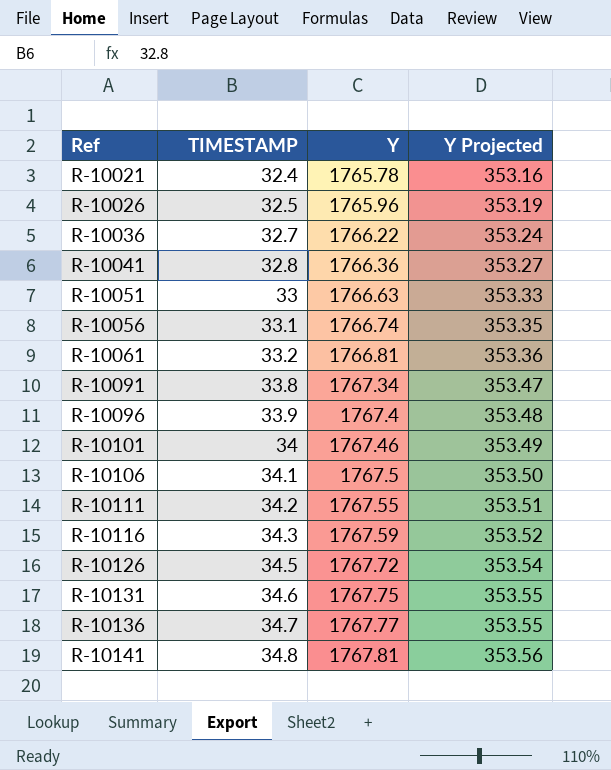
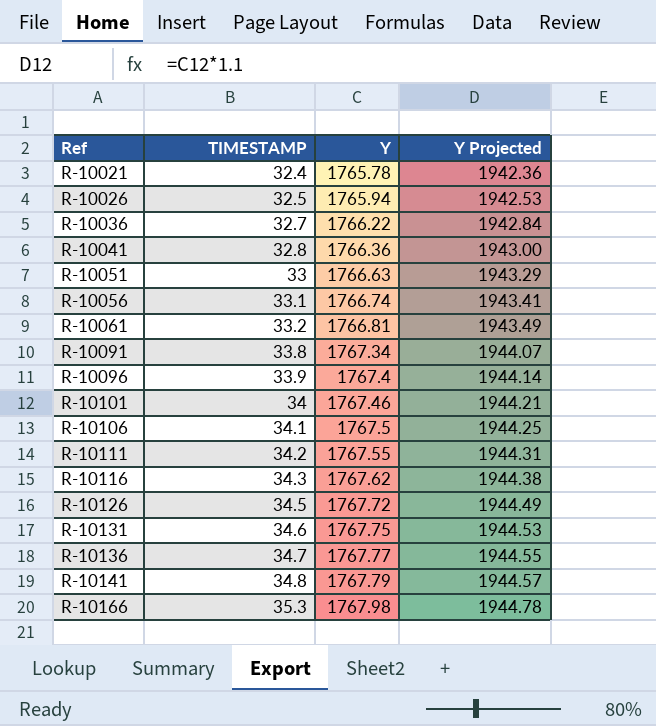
column Y Projected | formula: [Y] * 0.2 -> [Y] * 1.1
R-10026 | Y: 1765.96 -> 1765.94
R-10116 | Y: 1767.59 -> 1767.62
R-10141 | Y: 1767.81 -> 1767.79
row R-10166: none -> 35.3 | 1767.98 | 1944.78

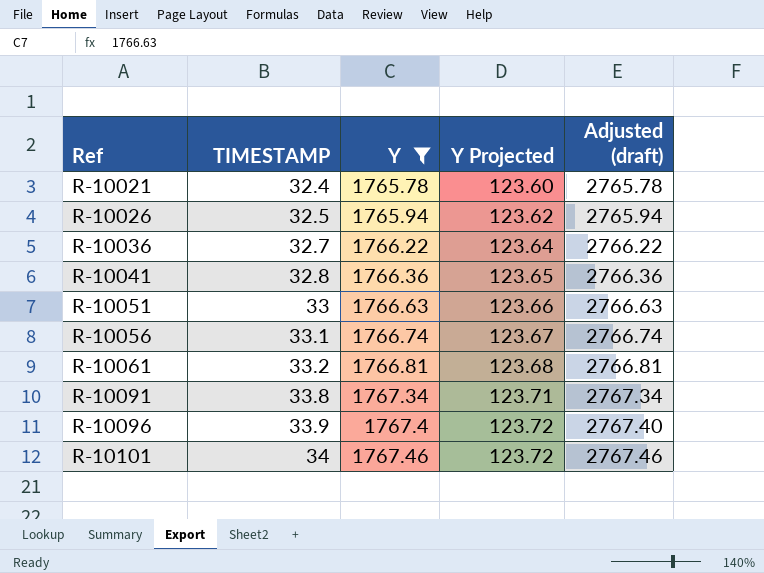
filter: none -> Y <= 1767.46
column Y Projected | formula: [Y] * 1.1 -> [Y] * 0.07
column Adjusted (draft) | formula: none -> [Y] + 1000

